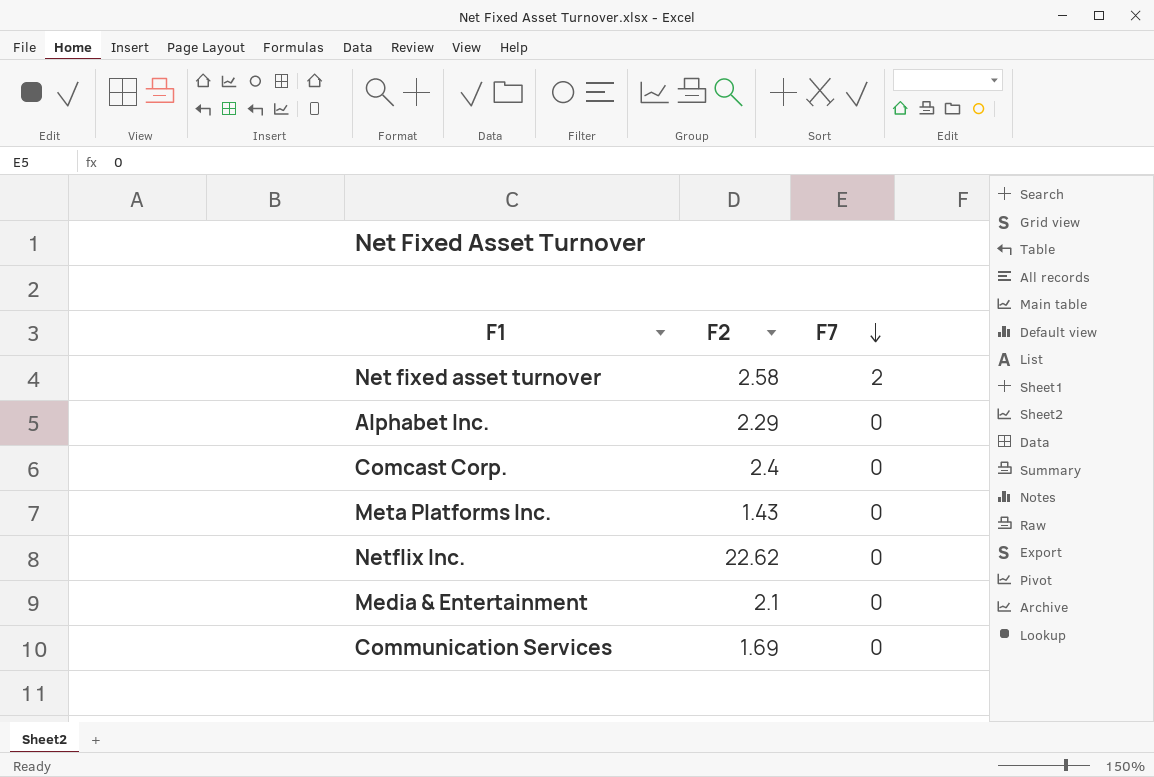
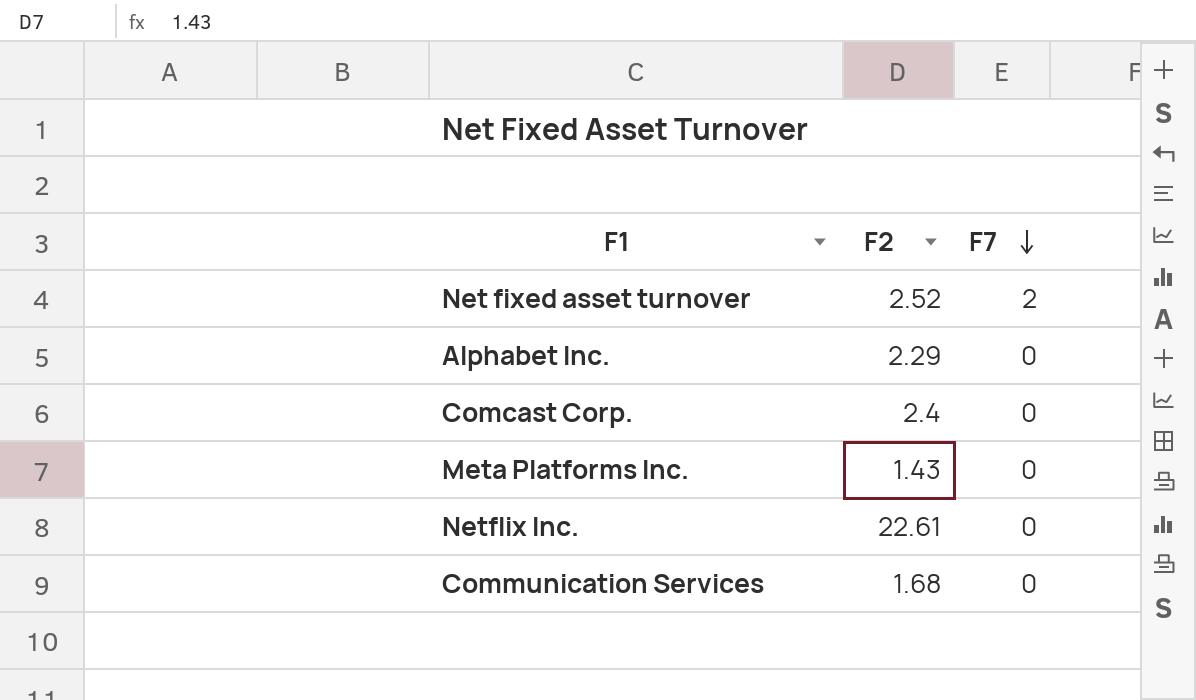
row Media & Entertainment: 2.1 | 0 -> none
Net fixed asset turnover | F2: 2.58 -> 2.52
Netflix Inc. | F2: 22.62 -> 22.61
Communication Services | F2: 1.69 -> 1.68

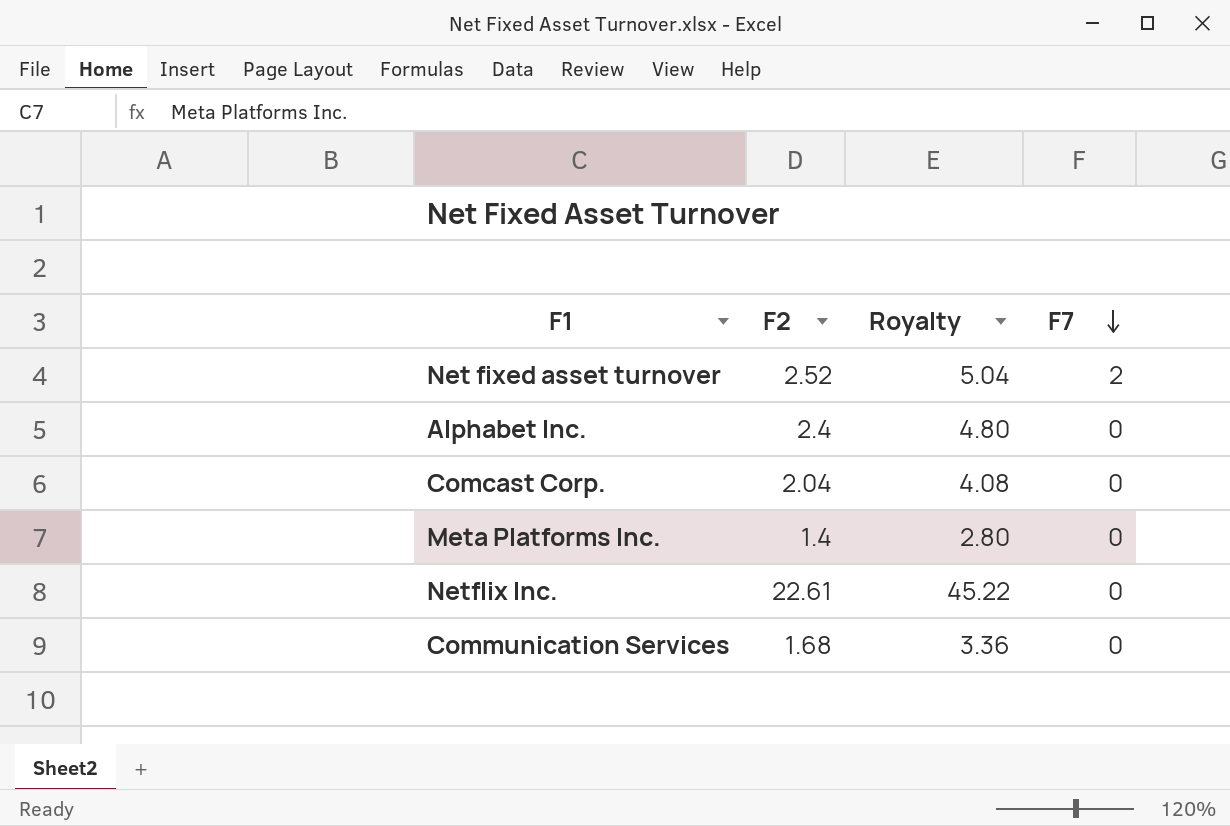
column Royalty | formula: none -> [F2] * 2
Alphabet Inc. | F2: 2.29 -> 2.4
Comcast Corp. | F2: 2.4 -> 2.04
Meta Platforms Inc. | F2: 1.43 -> 1.4

